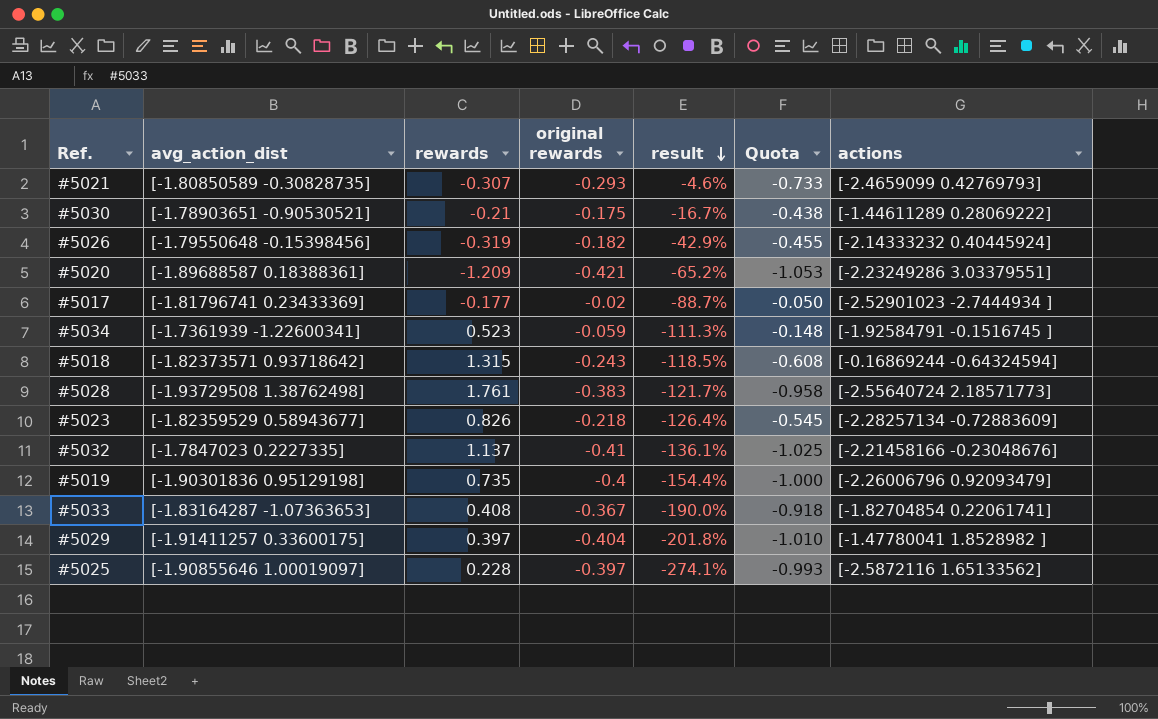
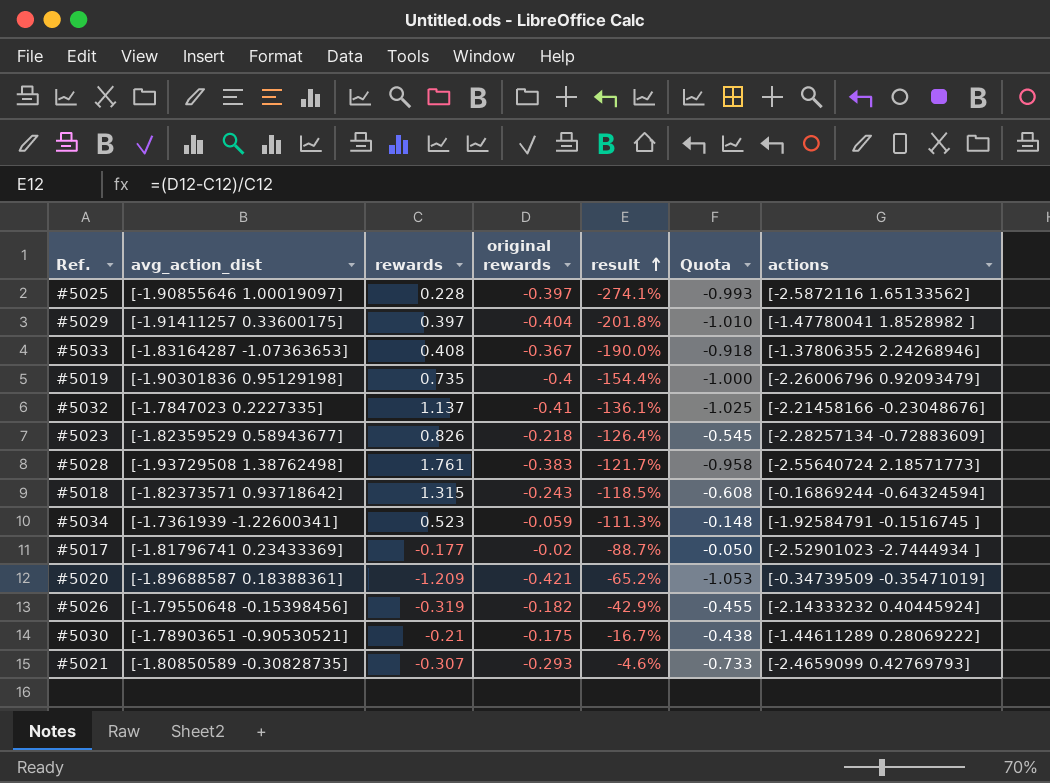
row order: result descending -> result ascending
#5033 | actions: [-1.82704854 0.22061741] -> [-1.37806355 2.24268946]
#5020 | actions: [-2.23249286 3.03379551] -> [-0.34739509 -0.35471019]

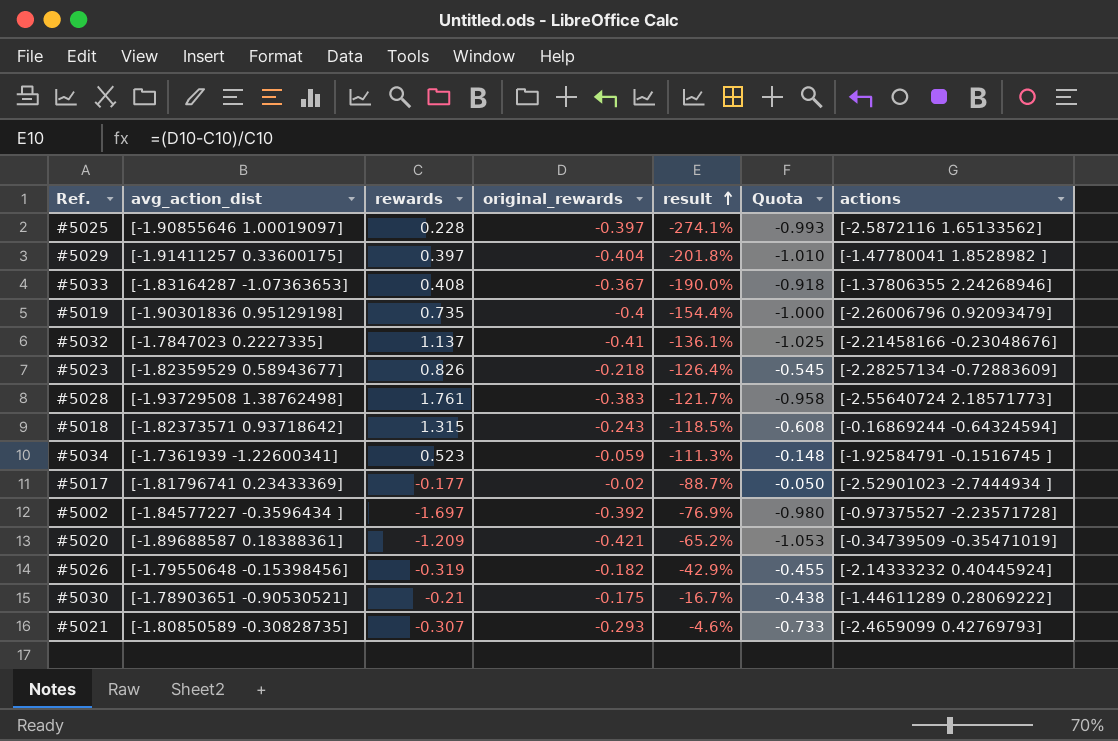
column name: original rewards -> original_rewards
row #5002: none -> [-1.84577227 -0.3596434 ] | -1.697 | -0.392 | -76.9% | -0.980 | [-0.97375527 -2.23571728]

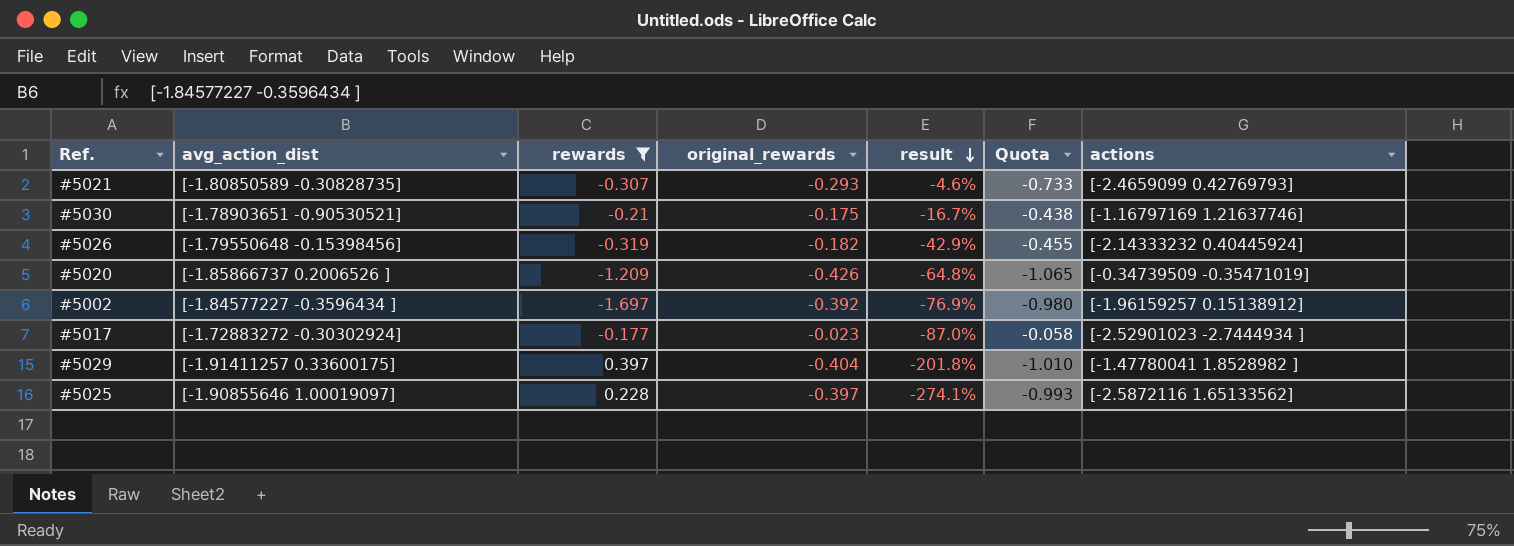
filter: none -> rewards <= 0.397
row order: result ascending -> result descending
#5030 | actions: [-1.44611289 0.28069222] -> [-1.16797169 1.21637746]
#5020 | avg_action_dist: [-1.89688587 0.18388361] -> [-1.85866737 0.2006526 ]
#5020 | original_rewards: -0.421 -> -0.426
#5020 | result: -65.2% -> -64.8%
#5020 | Quota: -1.053 -> -1.065
#5002 | actions: [-0.97375527 -2.23571728] -> [-1.96159257 0.15138912]
#5017 | avg_action_dist: [-1.81796741 0.23433369] -> [-1.72883272 -0.30302924]
#5017 | original_rewards: -0.02 -> -0.023
#5017 | result: -88.7% -> -87.0%
#5017 | Quota: -0.050 -> -0.058

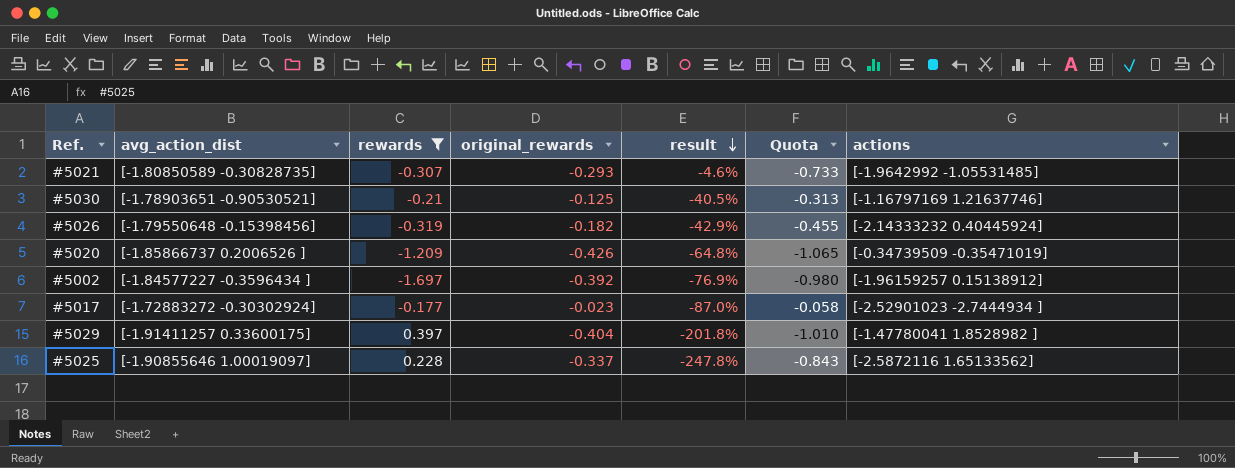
#5021 | actions: [-2.4659099 0.42769793] -> [-1.9642992 -1.05531485]
#5030 | original_rewards: -0.175 -> -0.125
#5030 | result: -16.7% -> -40.5%
#5030 | Quota: -0.438 -> -0.313
#5025 | original_rewards: -0.397 -> -0.337
#5025 | result: -274.1% -> -247.8%
#5025 | Quota: -0.993 -> -0.843

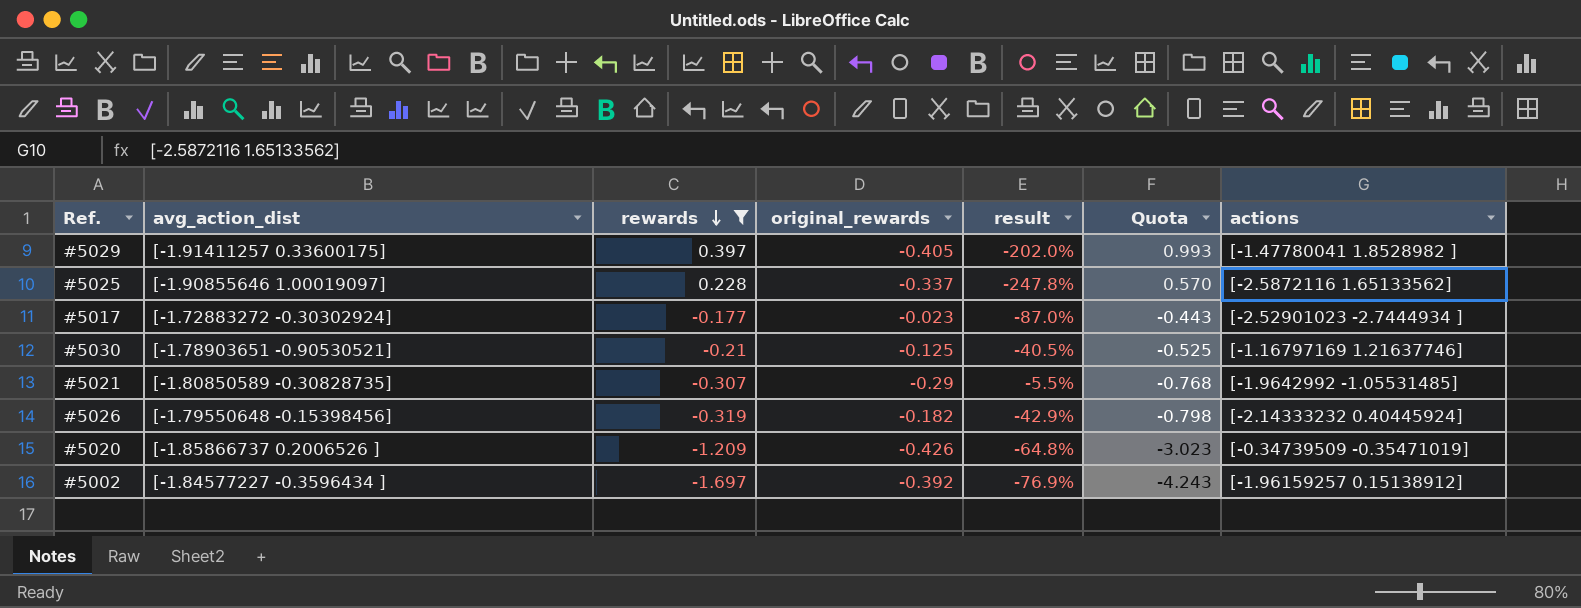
row order: result descending -> rewards descending
column Quota | formula: [original_rewards] * 2.5 -> [rewards] * 2.5
#5029 | original_rewards: -0.404 -> -0.405
#5029 | result: -201.8% -> -202.0%
#5021 | original_rewards: -0.293 -> -0.29
#5021 | result: -4.6% -> -5.5%

